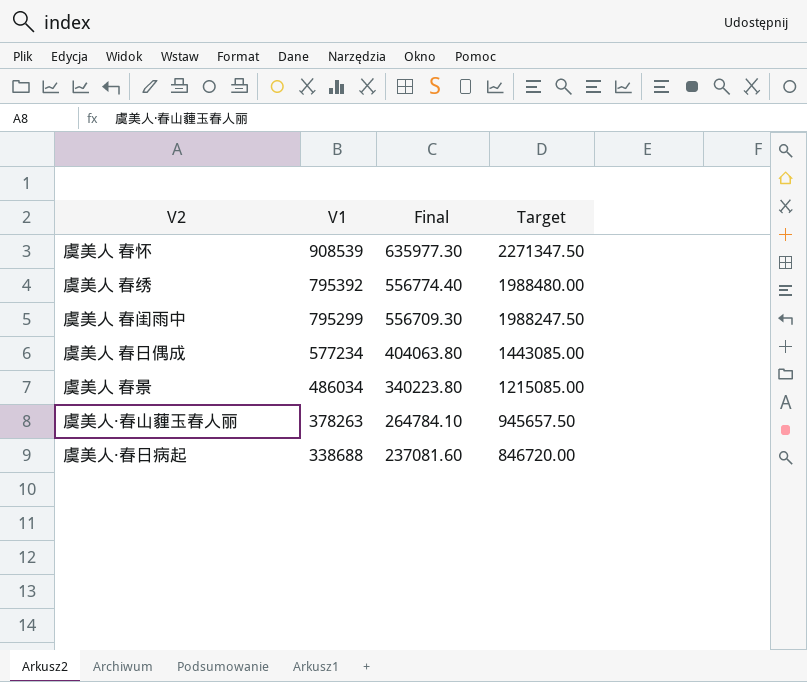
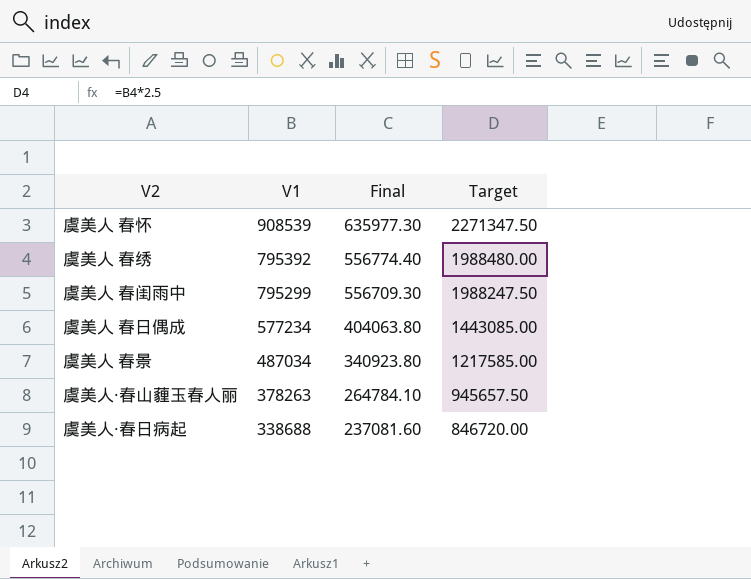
虞美人 春景 | V1: 486034 -> 487034
虞美人 春景 | Final: 340223.80 -> 340923.80
虞美人 春景 | Target: 1215085.00 -> 1217585.00

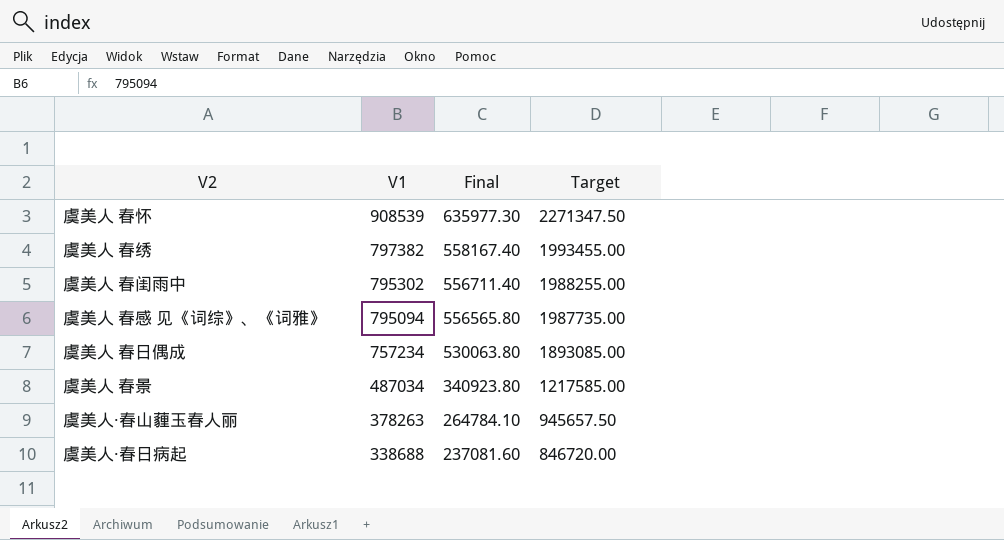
虞美人 春绣 | V1: 795392 -> 797382
虞美人 春绣 | Final: 556774.40 -> 558167.40
虞美人 春绣 | Target: 1988480.00 -> 1993455.00
虞美人 春闺雨中 | V1: 795299 -> 795302
虞美人 春闺雨中 | Final: 556709.30 -> 556711.40
虞美人 春闺雨中 | Target: 1988247.50 -> 1988255.00
row 虞美人 春感 见《词综》、《词雅》: none -> 795094 | 556565.80 | 1987735.00
虞美人 春日偶成 | V1: 577234 -> 757234
虞美人 春日偶成 | Final: 404063.80 -> 530063.80
虞美人 春日偶成 | Target: 1443085.00 -> 1893085.00

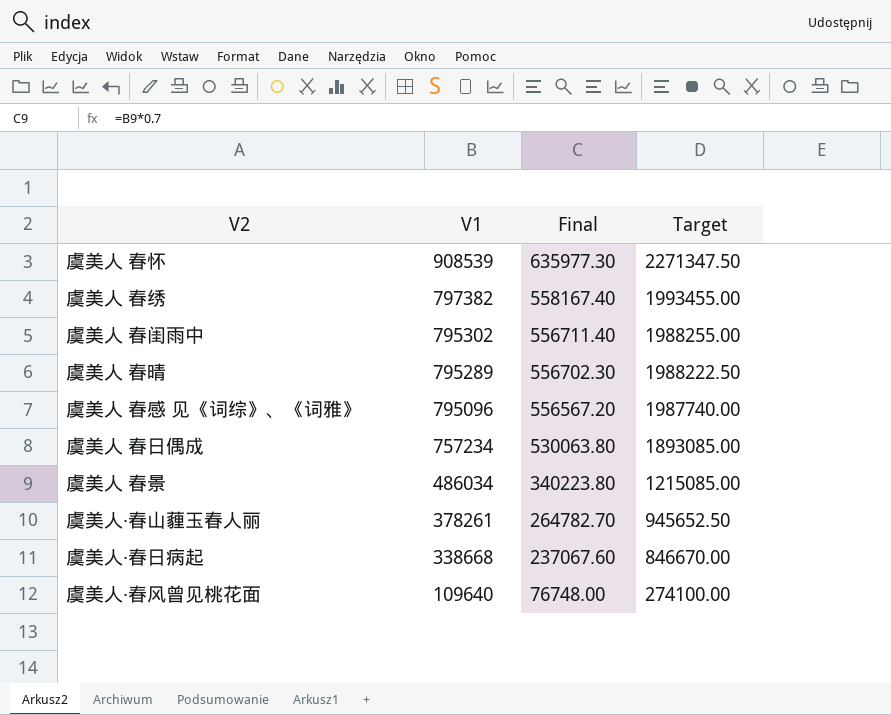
row 虞美人 春晴: none -> 795289 | 556702.30 | 1988222.50
虞美人 春感 见《词综》、《词雅》 | V1: 795094 -> 795096
虞美人 春感 见《词综》、《词雅》 | Final: 556565.80 -> 556567.20
虞美人 春感 见《词综》、《词雅》 | Target: 1987735.00 -> 1987740.00
虞美人 春景 | V1: 487034 -> 486034
虞美人 春景 | Final: 340923.80 -> 340223.80
虞美人 春景 | Target: 1217585.00 -> 1215085.00
虞美人·春山薶玉春人丽 | V1: 378263 -> 378261
虞美人·春山薶玉春人丽 | Final: 264784.10 -> 264782.70
虞美人·春山薶玉春人丽 | Target: 945657.50 -> 945652.50
虞美人·春日病起 | V1: 338688 -> 338668
虞美人·春日病起 | Final: 237081.60 -> 237067.60
虞美人·春日病起 | Target: 846720.00 -> 846670.00
row 虞美人·春风曾见桃花面: none -> 109640 | 76748.00 | 274100.00

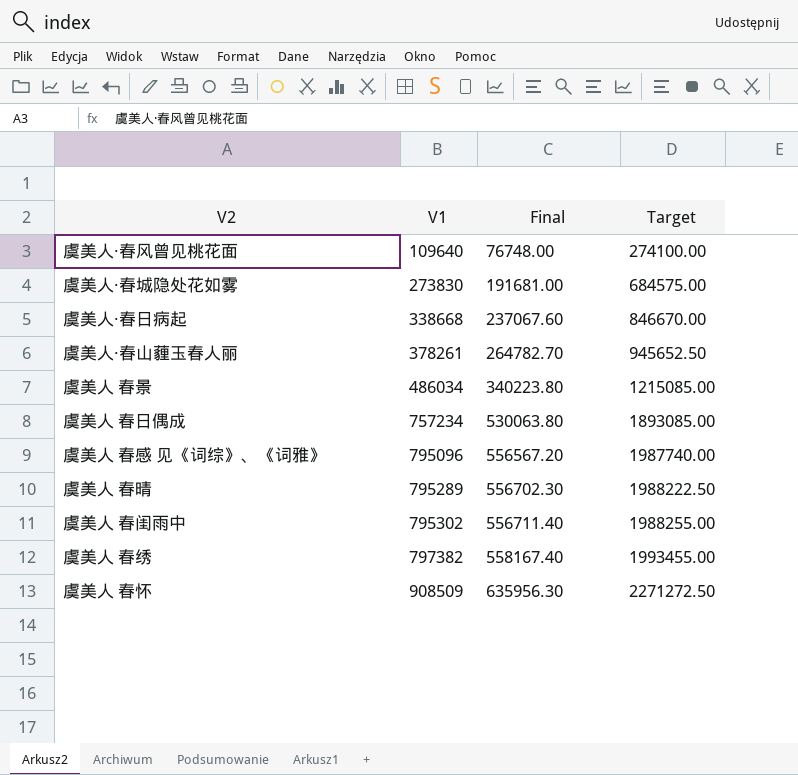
row order: V1 descending -> V1 ascending
row 虞美人·春城隐处花如雾: none -> 273830 | 191681.00 | 684575.00
虞美人 春怀 | V1: 908539 -> 908509
虞美人 春怀 | Final: 635977.30 -> 635956.30
虞美人 春怀 | Target: 2271347.50 -> 2271272.50

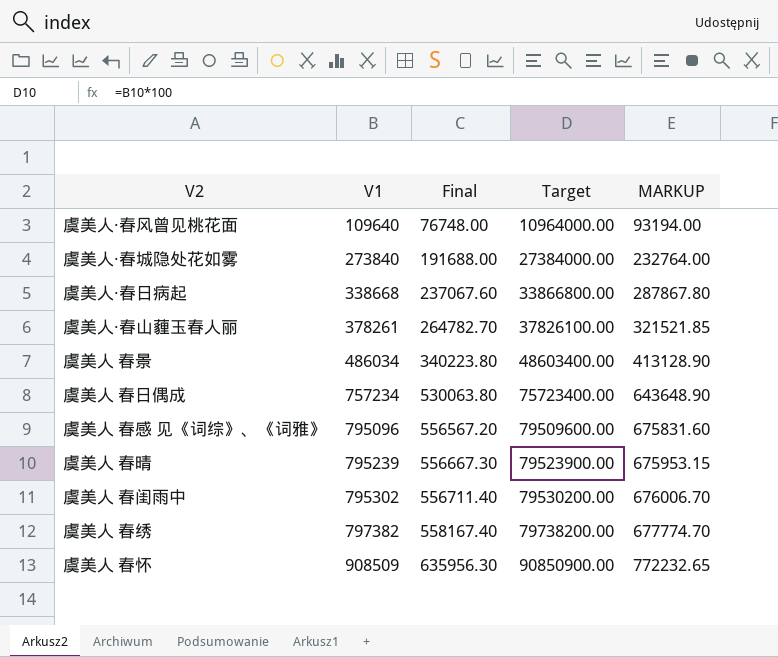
column Target | formula: [V1] * 2.5 -> [V1] * 100
column MARKUP | formula: none -> [V1] * 0.85
虞美人·春城隐处花如雾 | V1: 273830 -> 273840
虞美人·春城隐处花如雾 | Final: 191681.00 -> 191688.00
虞美人 春晴 | V1: 795289 -> 795239
虞美人 春晴 | Final: 556702.30 -> 556667.30

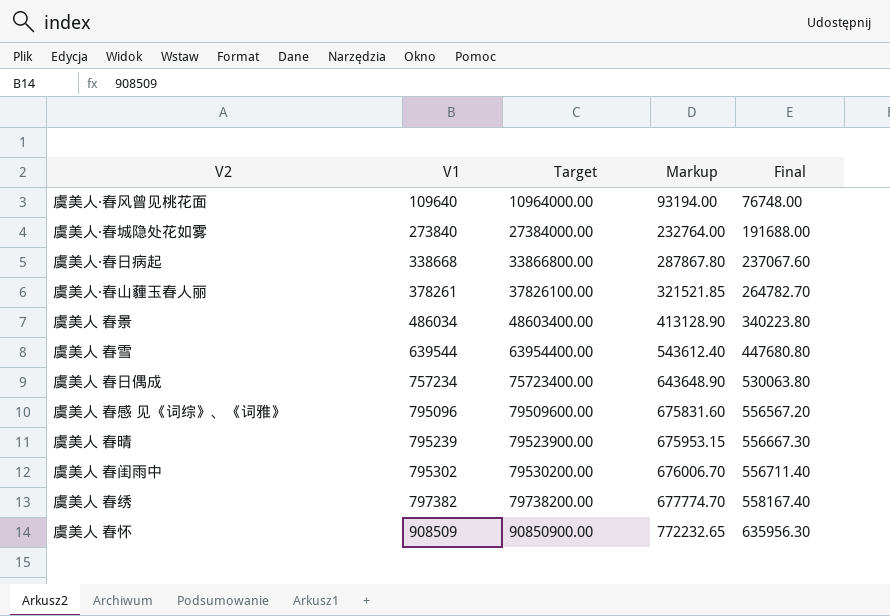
column name: MARKUP -> Markup
column Final | position: 3 -> 5
row 虞美人 春雪: none -> 639544 | 63954400.00 | 543612.40 | 447680.80

